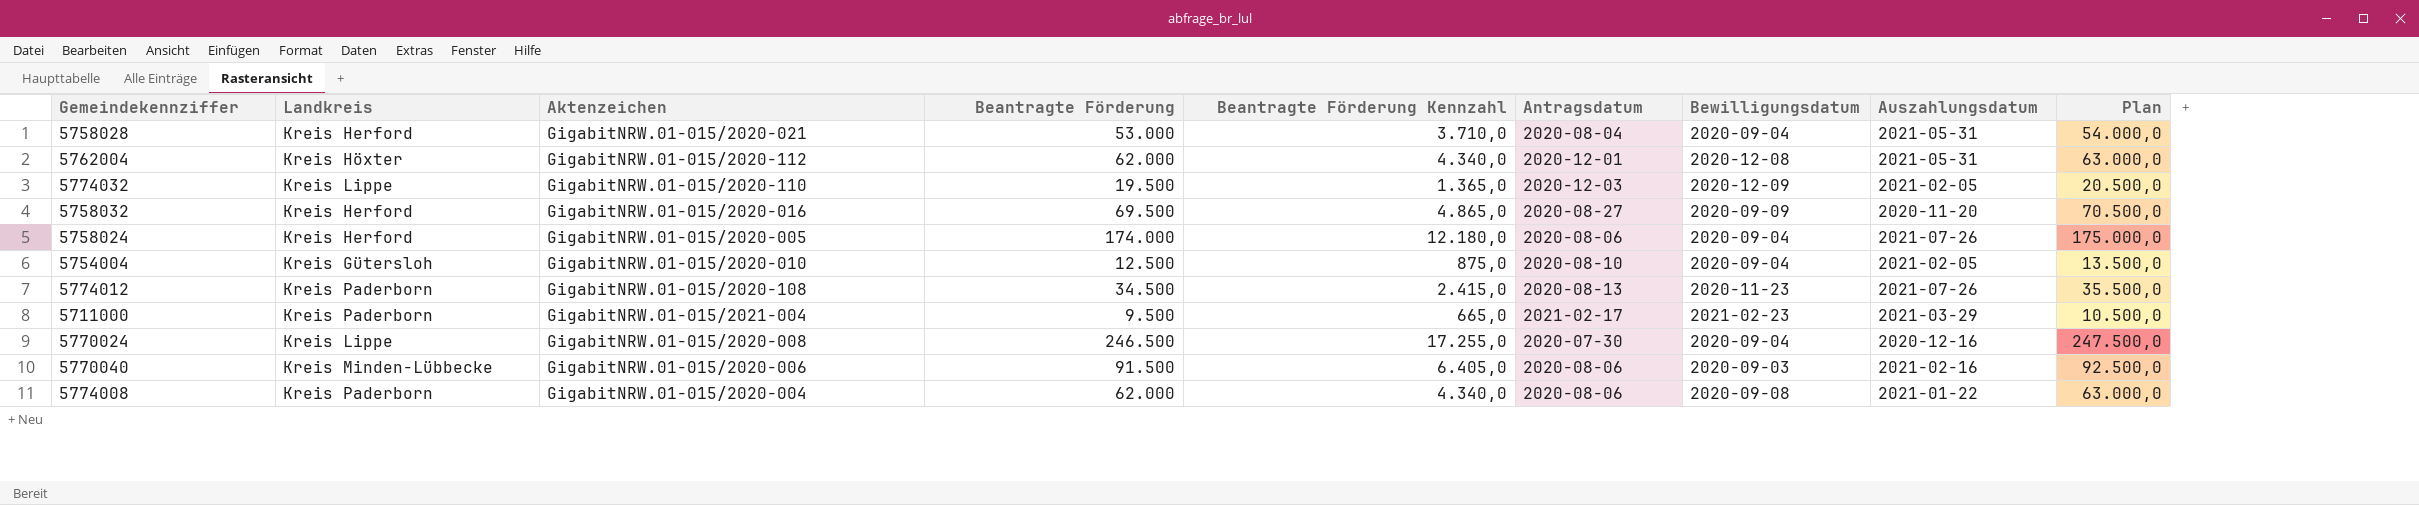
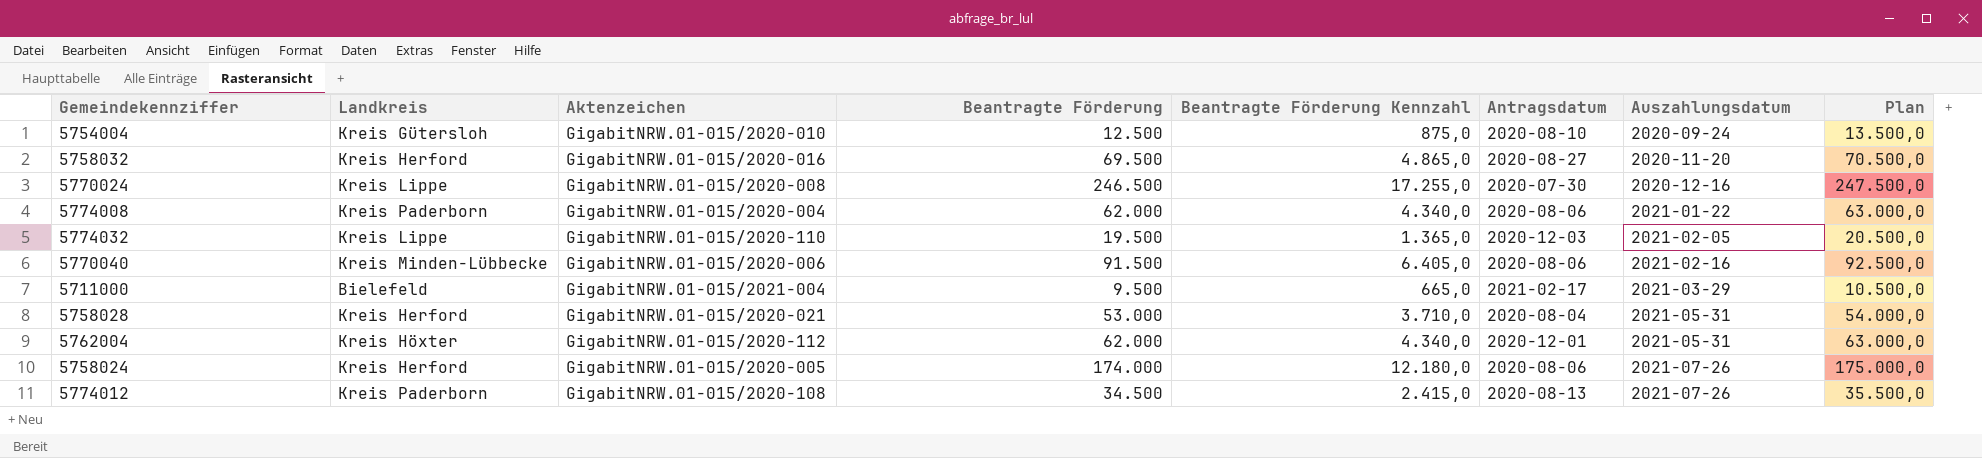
row order: none -> Auszahlungsdatum ascending
column Bewilligungsdatum | position: 7 -> none
5754004 | Auszahlungsdatum: 2021-02-05 -> 2020-09-24
5711000 | Landkreis: Kreis Paderborn -> Bielefeld

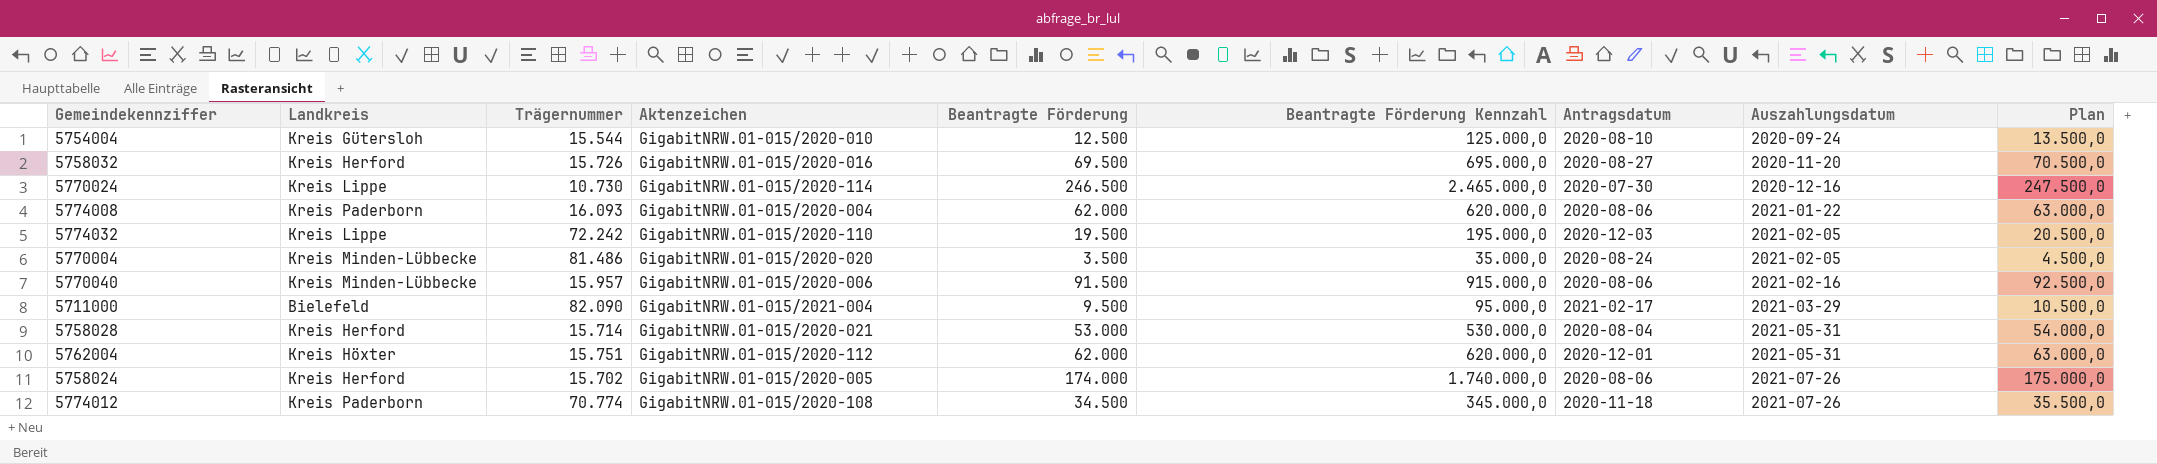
column Trägernummer | position: none -> 3
column Beantragte Förderung Kennzahl | formula: [Beantragte Förderung] * 0,07 -> [Beantragte Förderung] * 10
5770024 | Aktenzeichen: GigabitNRW.01-015/2020-008 -> GigabitNRW.01-015/2020-114
row 5770004: none -> Kreis Minden-Lübbecke | 81.486 | GigabitNRW.01-015/2020-020 | 3.500 | 35.000,0 | 2020-08-24 | 2021-02-05 | 4.500,0
5774012 | Antragsdatum: 2020-08-13 -> 2020-11-18

